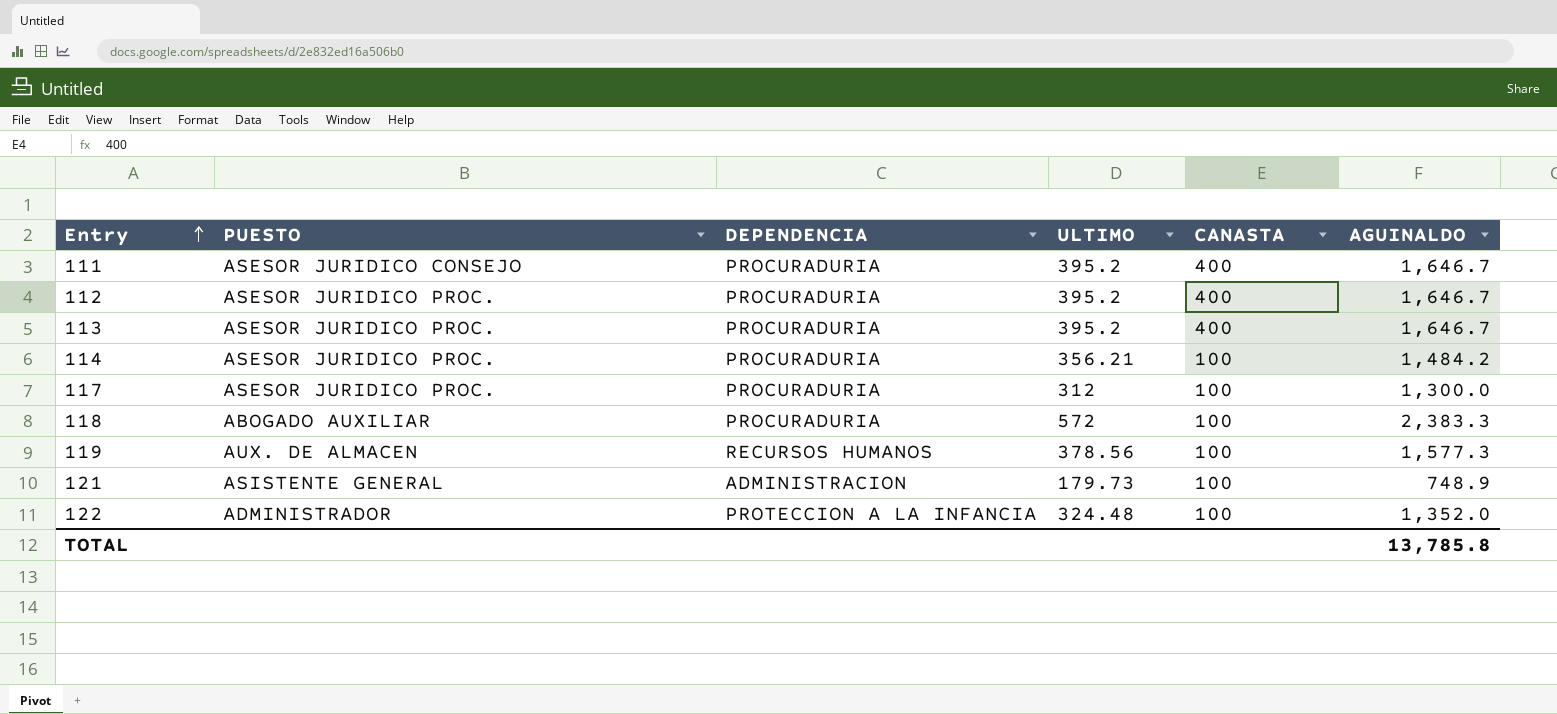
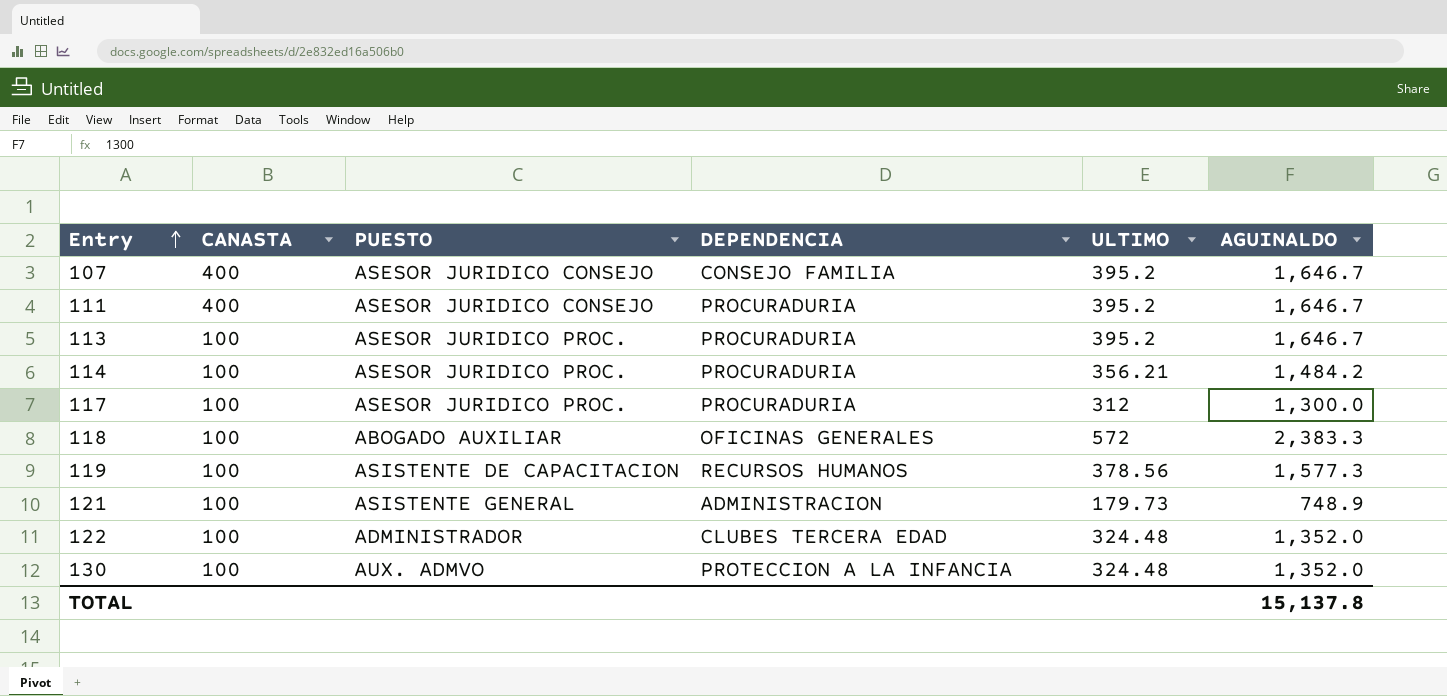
column CANASTA | position: 5 -> 2
row 112: ASESOR JURIDICO PROC. | PROCURADURIA | 395.2 | 400 | 1,646.7 -> none
row 107: none -> 400 | ASESOR JURIDICO CONSEJO | CONSEJO FAMILIA | 395.2 | 1,646.7
113 | CANASTA: 400 -> 100
118 | DEPENDENCIA: PROCURADURIA -> OFICINAS GENERALES
119 | PUESTO: AUX. DE ALMACEN -> ASISTENTE DE CAPACITACION
122 | DEPENDENCIA: PROTECCION A LA INFANCIA -> CLUBES TERCERA EDAD
row 130: none -> 100 | AUX. ADMVO | PROTECCION A LA INFANCIA | 324.48 | 1,352.0
TOTAL | AGUINALDO: 13,785.8 -> 15,137.8

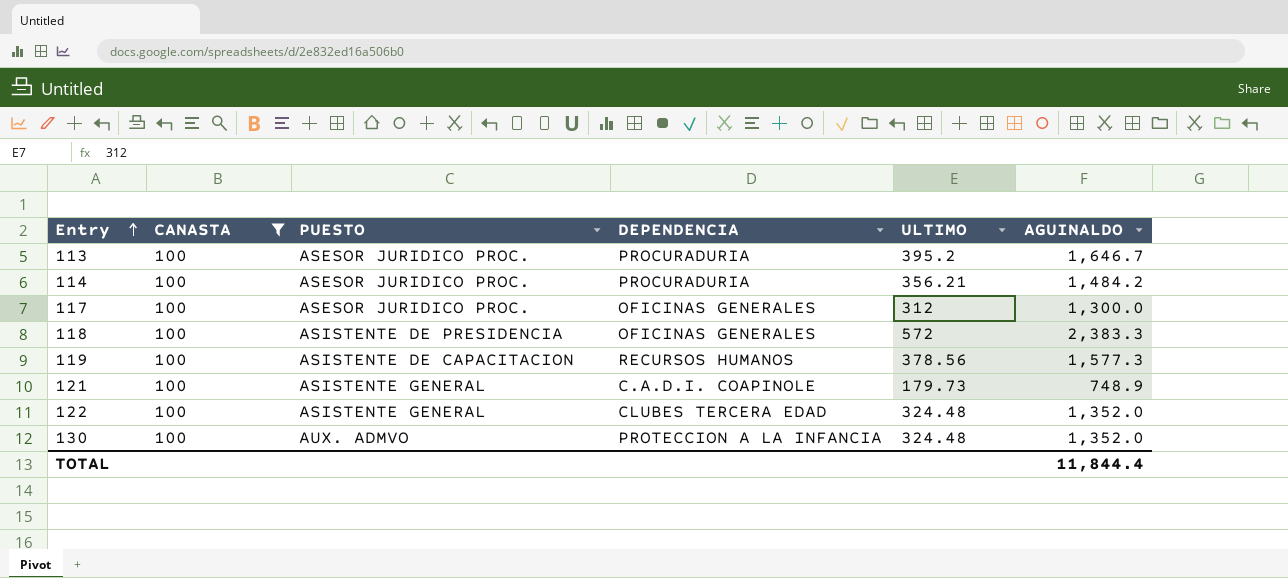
filter: none -> CANASTA = 100
117 | DEPENDENCIA: PROCURADURIA -> OFICINAS GENERALES
118 | PUESTO: ABOGADO AUXILIAR -> ASISTENTE DE PRESIDENCIA
121 | DEPENDENCIA: ADMINISTRACION -> C.A.D.I. COAPINOLE
122 | PUESTO: ADMINISTRADOR -> ASISTENTE GENERAL
TOTAL | AGUINALDO: 15,137.8 -> 11,844.4

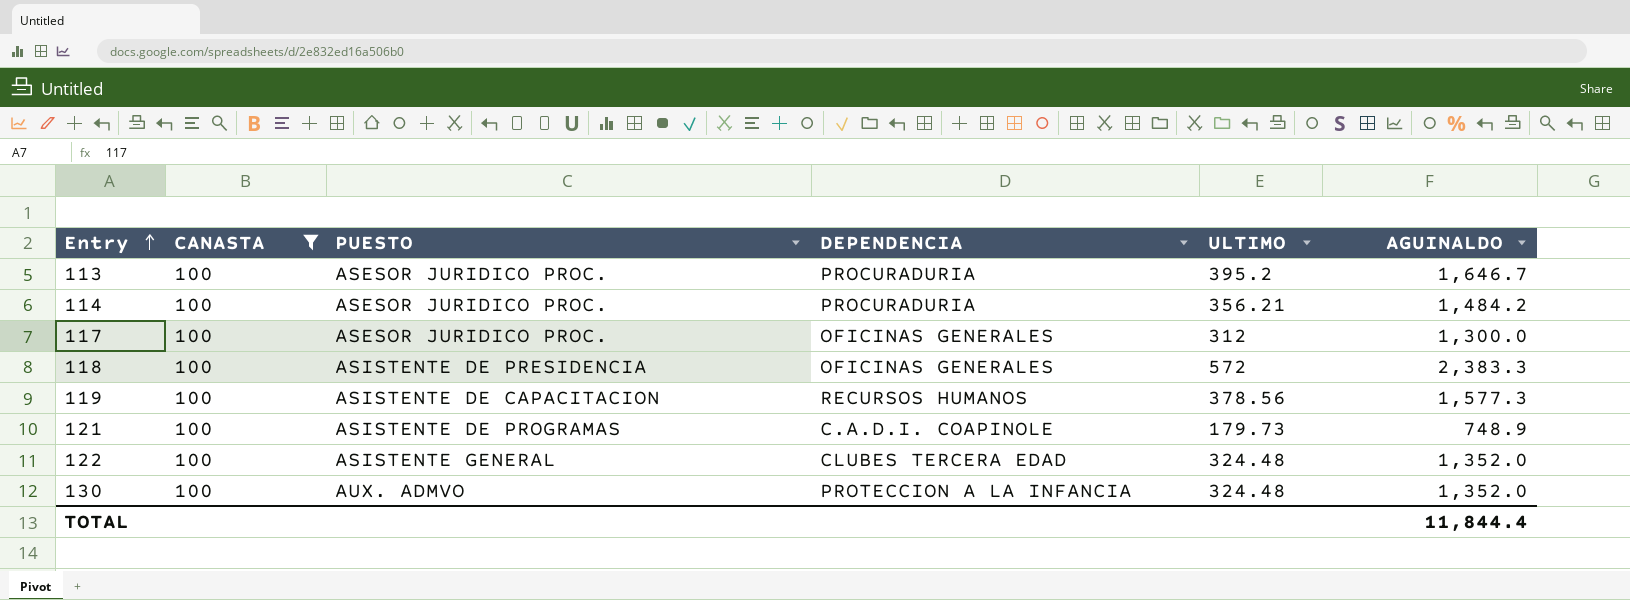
121 | PUESTO: ASISTENTE GENERAL -> ASISTENTE DE PROGRAMAS

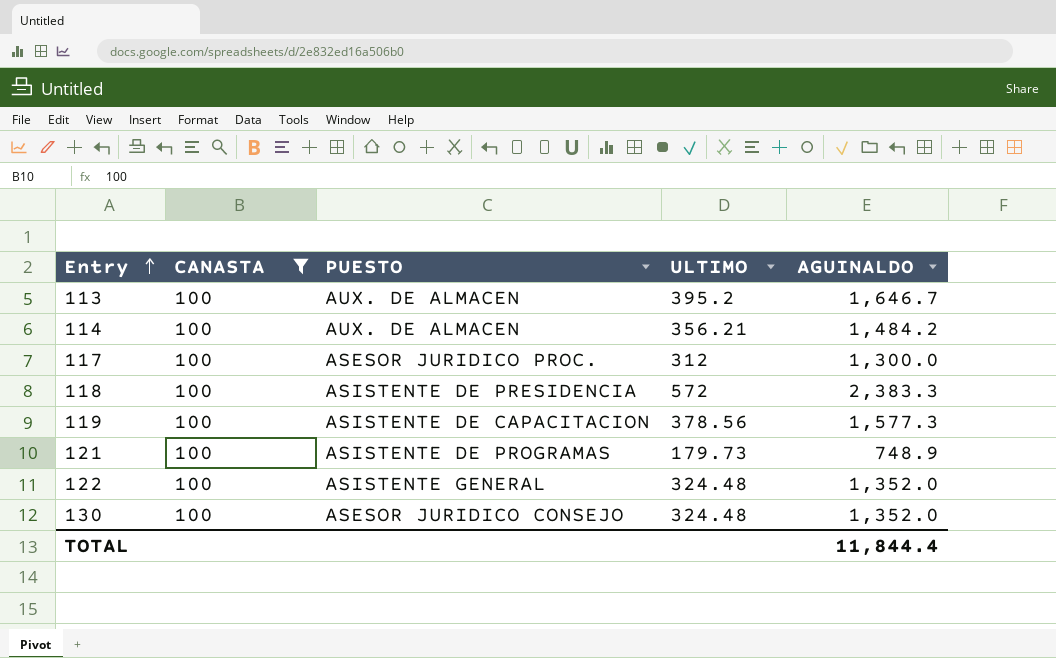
column DEPENDENCIA | position: 4 -> none
113 | PUESTO: ASESOR JURIDICO PROC. -> AUX. DE ALMACEN
114 | PUESTO: ASESOR JURIDICO PROC. -> AUX. DE ALMACEN
130 | PUESTO: AUX. ADMVO -> ASESOR JURIDICO CONSEJO

